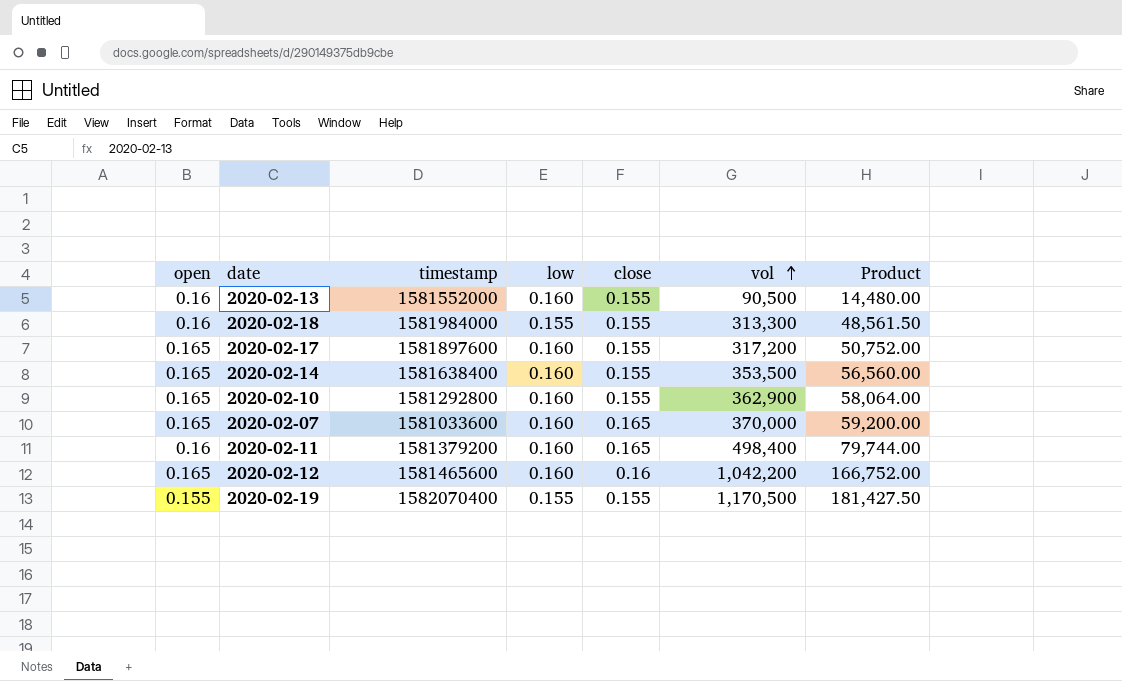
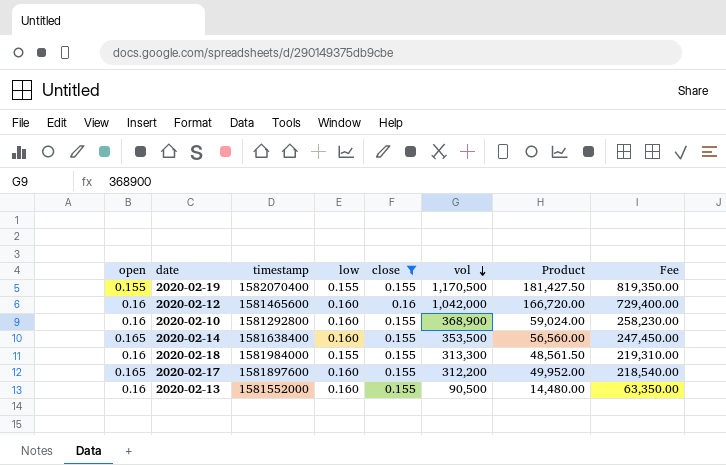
filter: none -> close != 0.165
row order: vol ascending -> vol descending
column Fee | formula: none -> [vol] * 0.7
2020-02-12 | open: 0.165 -> 0.16
2020-02-12 | vol: 1,042,200 -> 1,042,000
2020-02-12 | Product: 166,752.00 -> 166,720.00
2020-02-10 | open: 0.165 -> 0.16
2020-02-10 | vol: 362,900 -> 368,900
2020-02-10 | Product: 58,064.00 -> 59,024.00
2020-02-17 | vol: 317,200 -> 312,200
2020-02-17 | Product: 50,752.00 -> 49,952.00

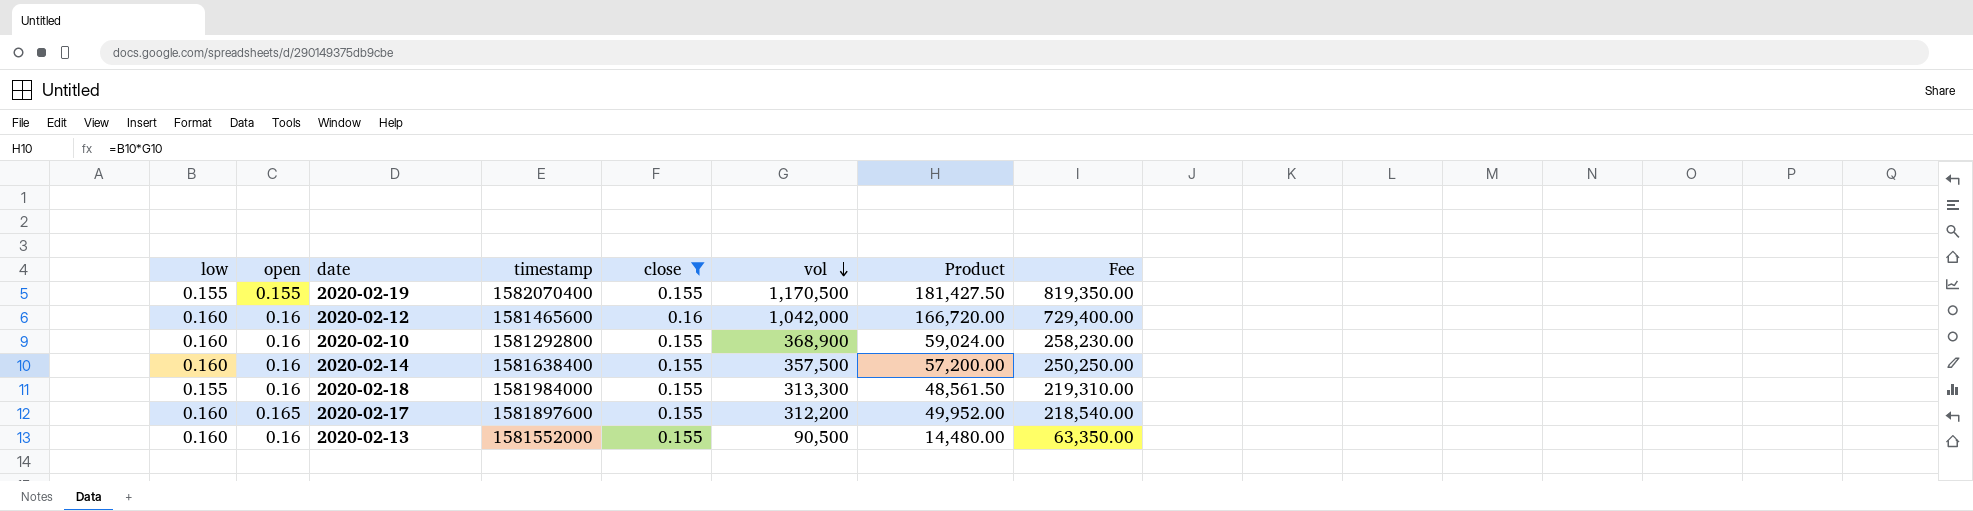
column low | position: 4 -> 1
2020-02-14 | open: 0.165 -> 0.16
2020-02-14 | vol: 353,500 -> 357,500
2020-02-14 | Product: 56,560.00 -> 57,200.00
2020-02-14 | Fee: 247,450.00 -> 250,250.00

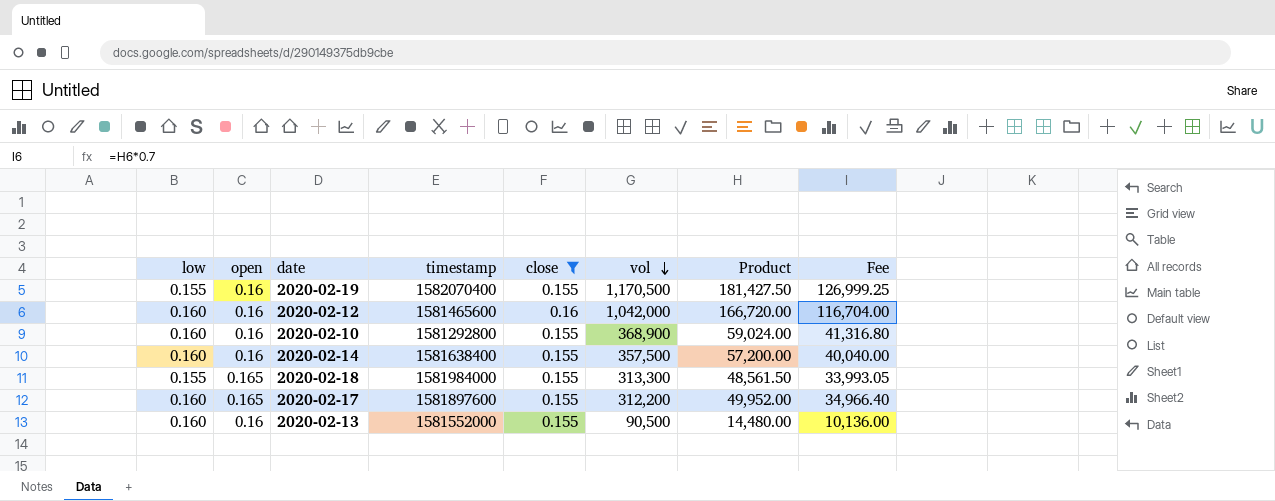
column Fee | formula: [vol] * 0.7 -> [Product] * 0.7
2020-02-19 | open: 0.155 -> 0.16
2020-02-18 | open: 0.16 -> 0.165

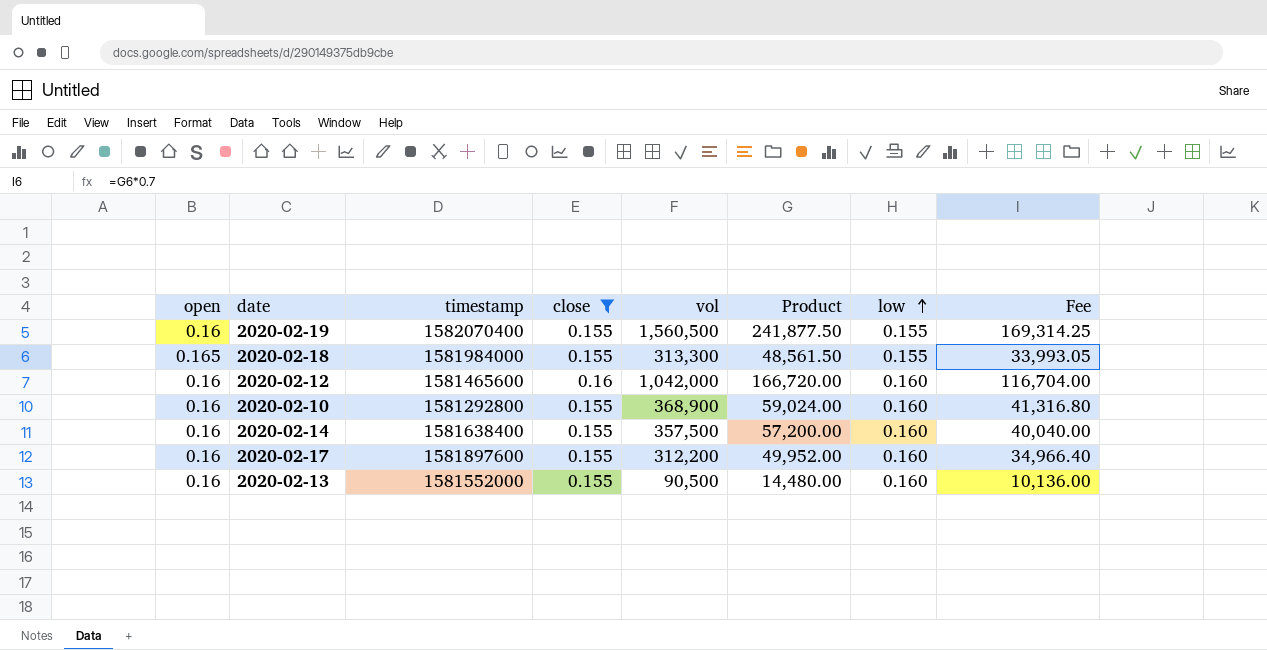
row order: vol descending -> low ascending
column low | position: 1 -> 7
2020-02-19 | vol: 1,170,500 -> 1,560,500
2020-02-19 | Product: 181,427.50 -> 241,877.50
2020-02-19 | Fee: 126,999.25 -> 169,314.25
2020-02-17 | open: 0.165 -> 0.16

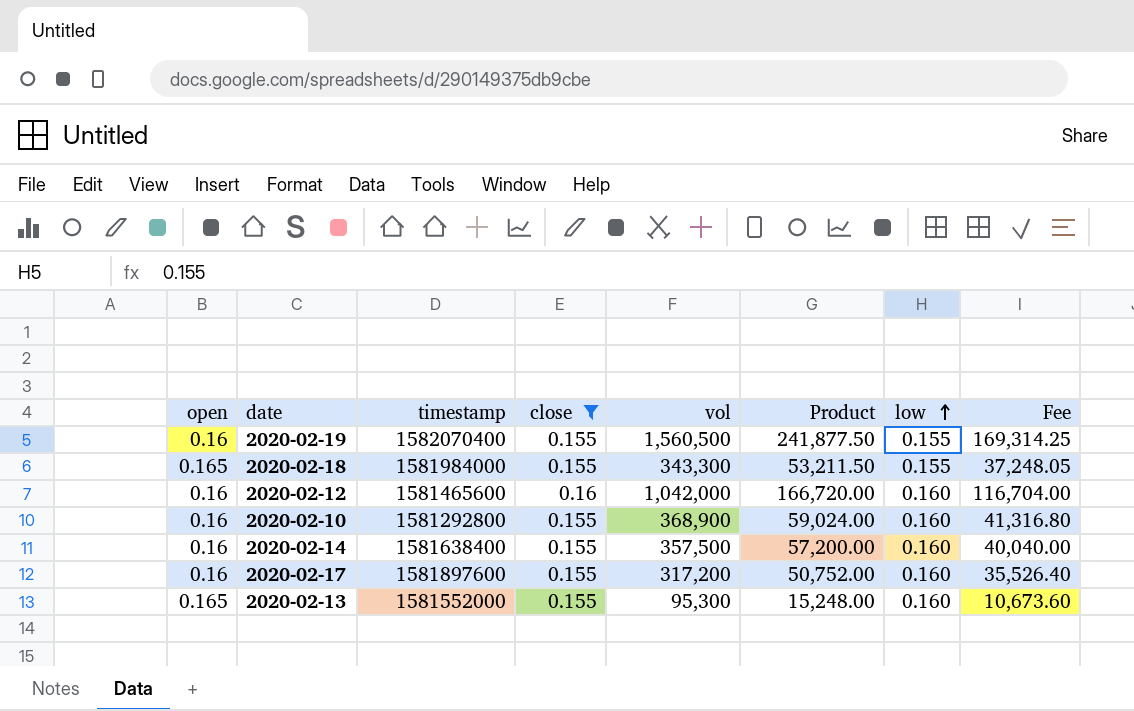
2020-02-18 | vol: 313,300 -> 343,300
2020-02-18 | Product: 48,561.50 -> 53,211.50
2020-02-18 | Fee: 33,993.05 -> 37,248.05
2020-02-17 | vol: 312,200 -> 317,200
2020-02-17 | Product: 49,952.00 -> 50,752.00
2020-02-17 | Fee: 34,966.40 -> 35,526.40
2020-02-13 | open: 0.16 -> 0.165
2020-02-13 | vol: 90,500 -> 95,300
2020-02-13 | Product: 14,480.00 -> 15,248.00
2020-02-13 | Fee: 10,136.00 -> 10,673.60

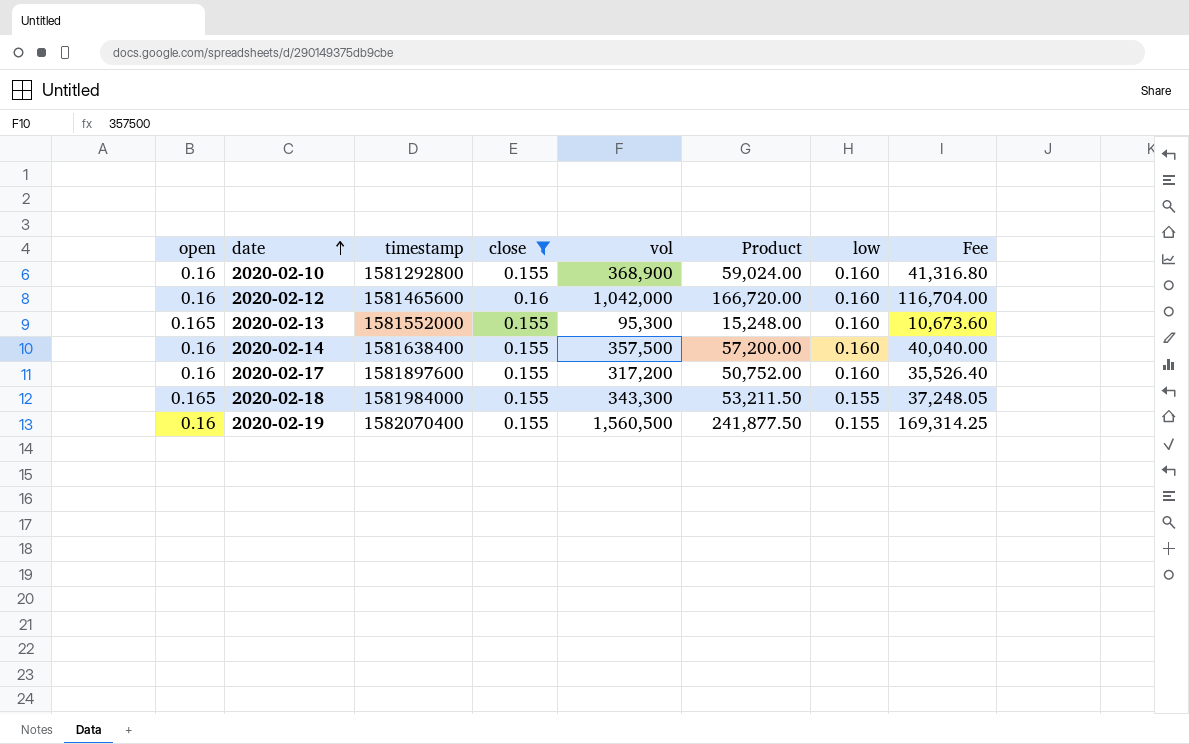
row order: low ascending -> date ascending

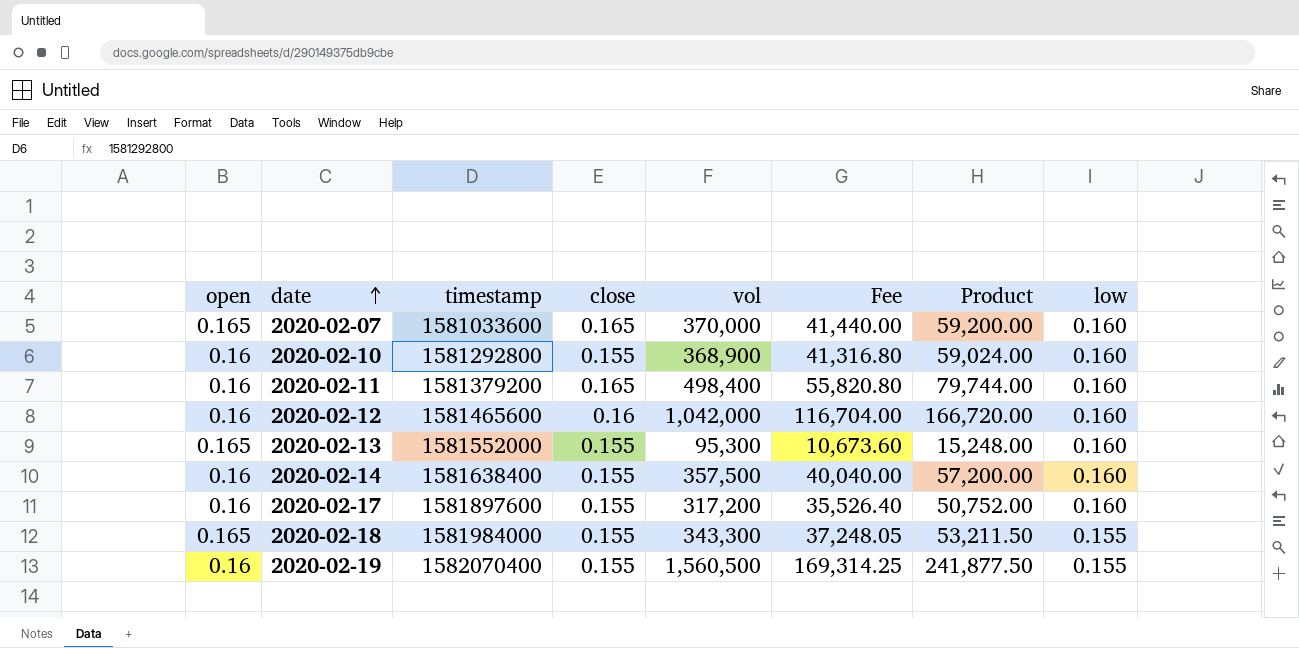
filter: close != 0.165 -> none
column Fee | position: 8 -> 6

